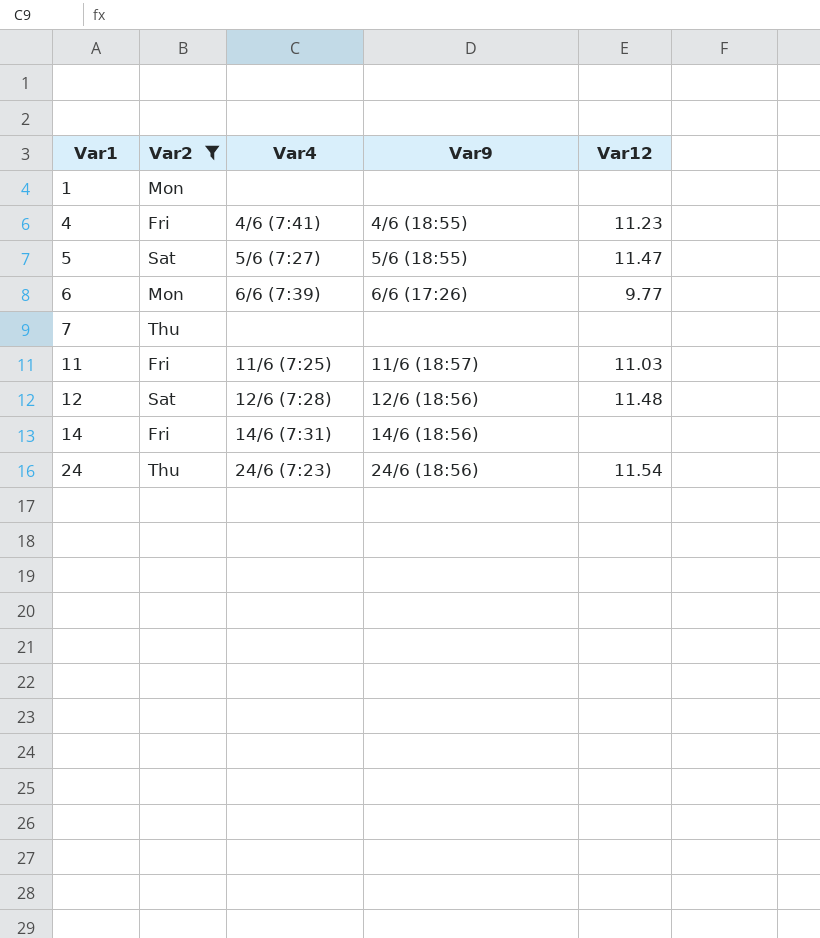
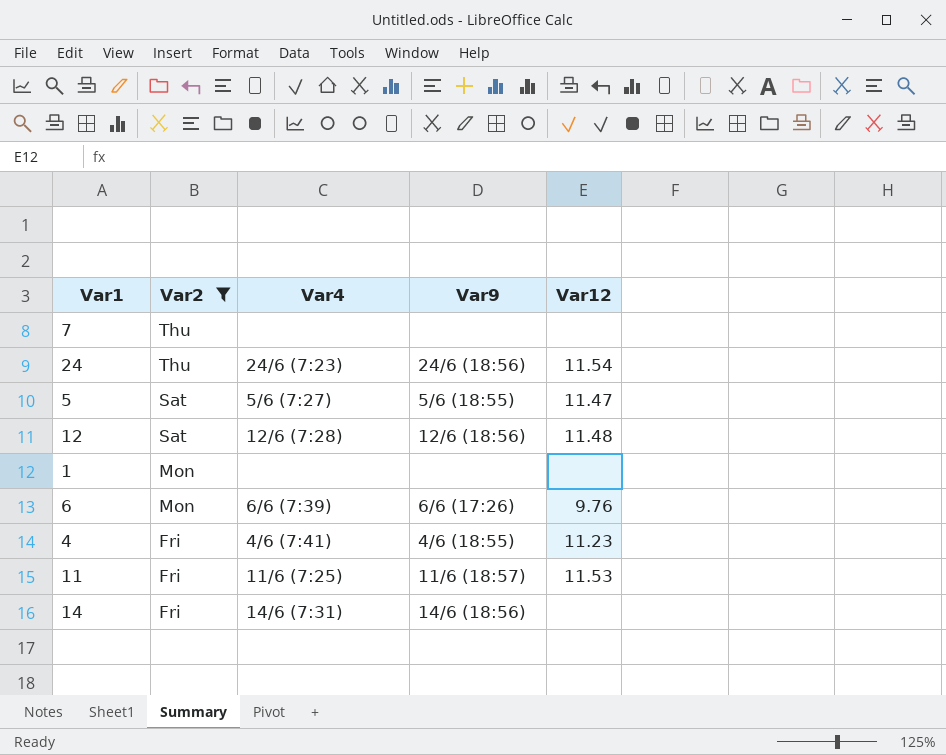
row order: Var1 ascending -> Var2 descending
6 | Var12: 9.77 -> 9.76
11 | Var12: 11.03 -> 11.53

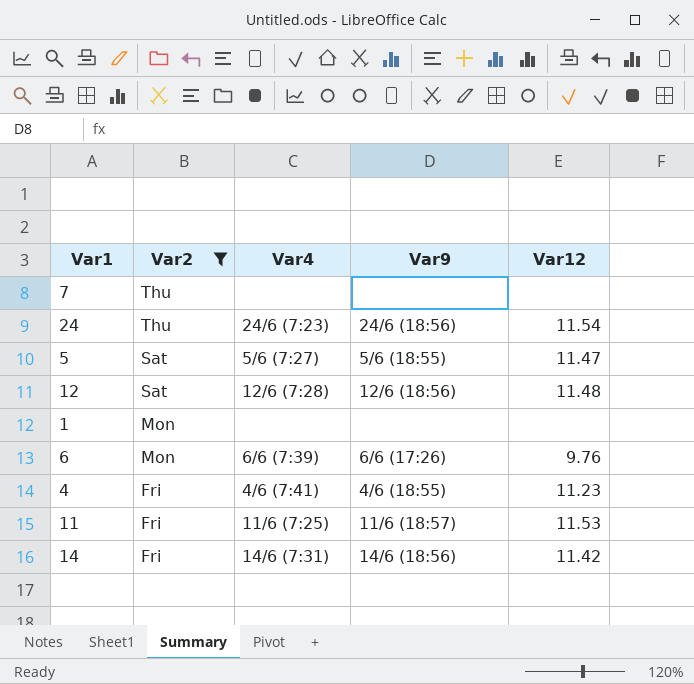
14 | Var12: none -> 11.42

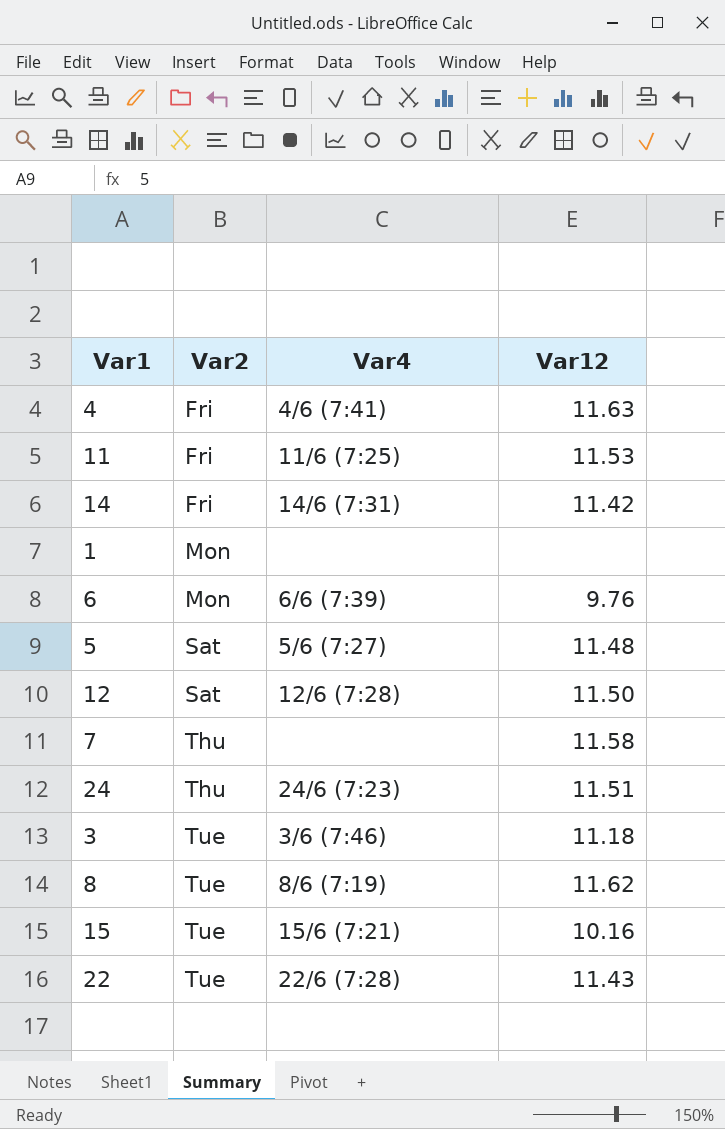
filter: Var2 != Tue -> none
row order: Var2 descending -> Var2 ascending
column Var9 | position: 4 -> none
4 | Var12: 11.23 -> 11.63
5 | Var12: 11.47 -> 11.48
12 | Var12: 11.48 -> 11.50
7 | Var12: none -> 11.58
24 | Var12: 11.54 -> 11.51

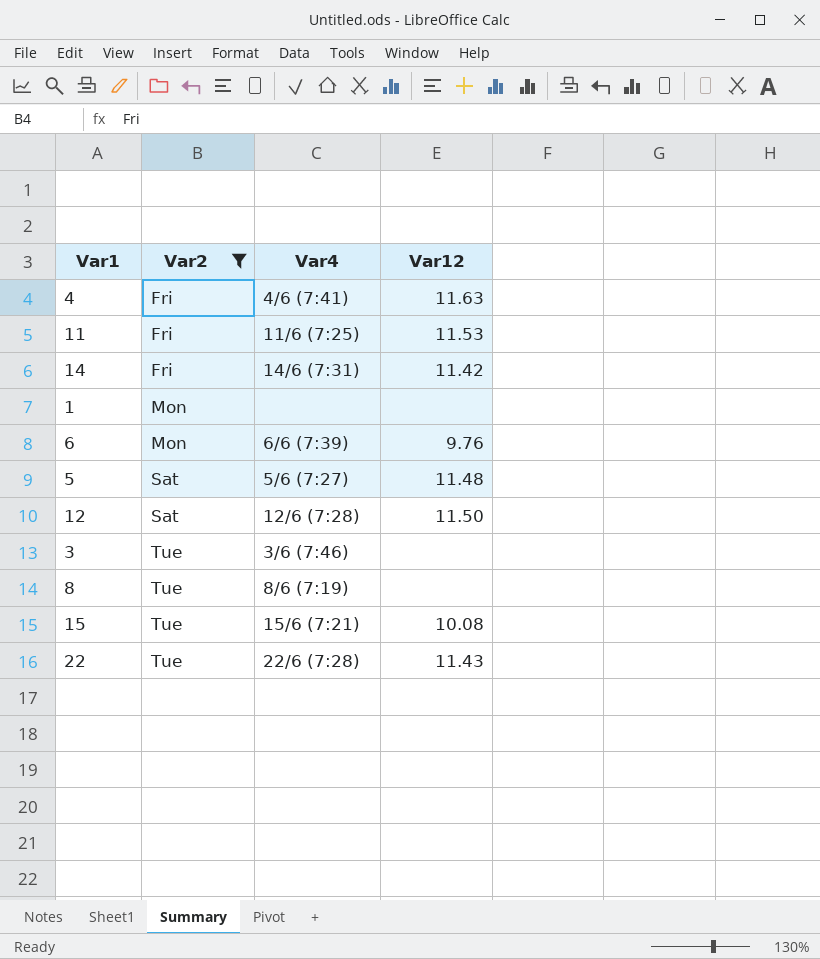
filter: none -> Var2 != Thu
3 | Var12: 11.18 -> none
8 | Var12: 11.62 -> none
15 | Var12: 10.16 -> 10.08

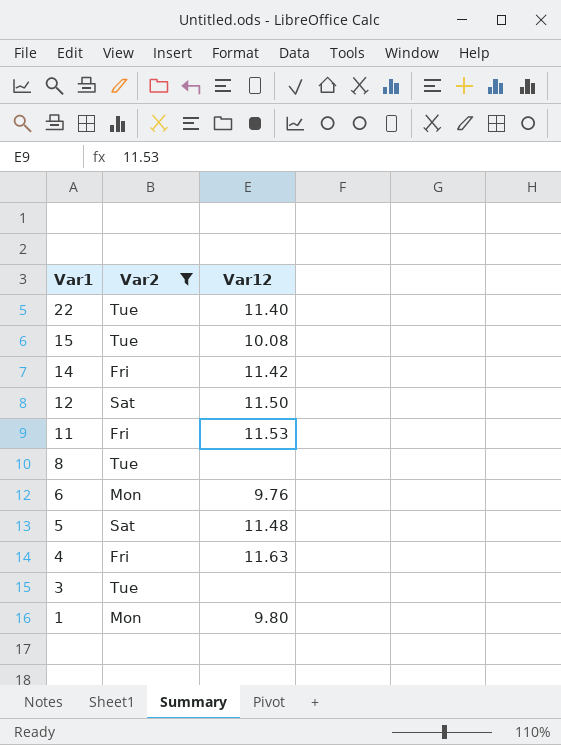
row order: Var2 ascending -> Var1 descending
column Var4 | position: 3 -> none
22 | Var12: 11.43 -> 11.40
1 | Var12: none -> 9.80

